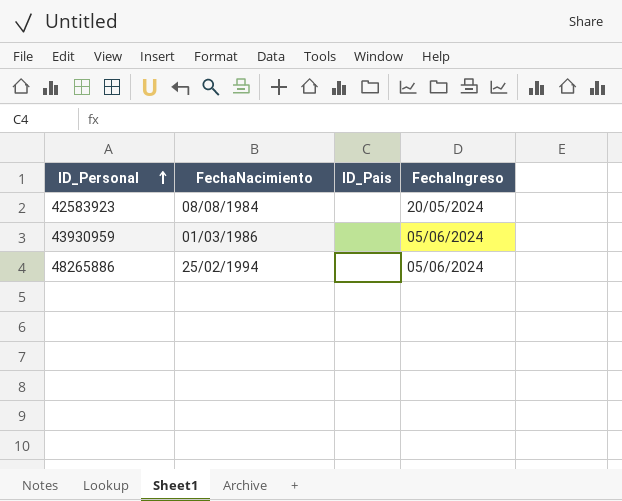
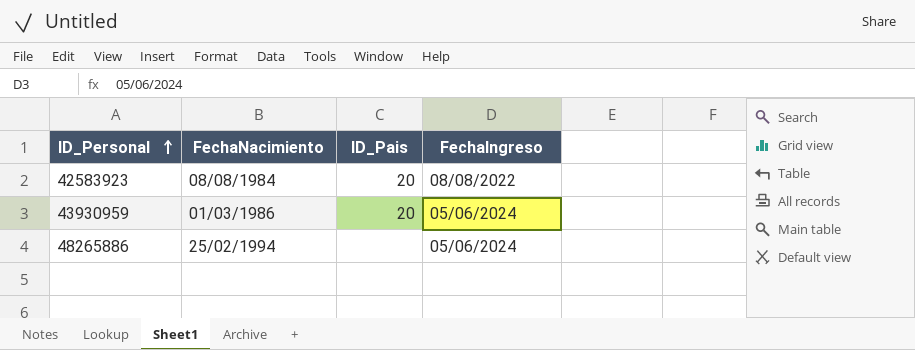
42583923 | ID_Pais: none -> 20
42583923 | FechaIngreso: 20/05/2024 -> 08/08/2022
43930959 | ID_Pais: none -> 20

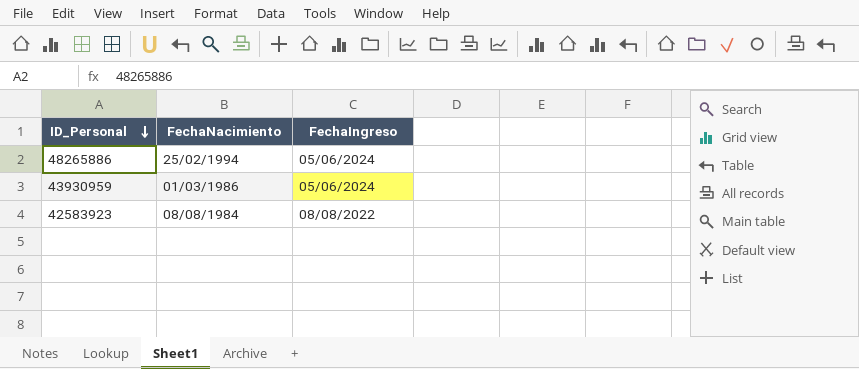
row order: ID_Personal ascending -> ID_Personal descending
column ID_Pais | position: 3 -> none

